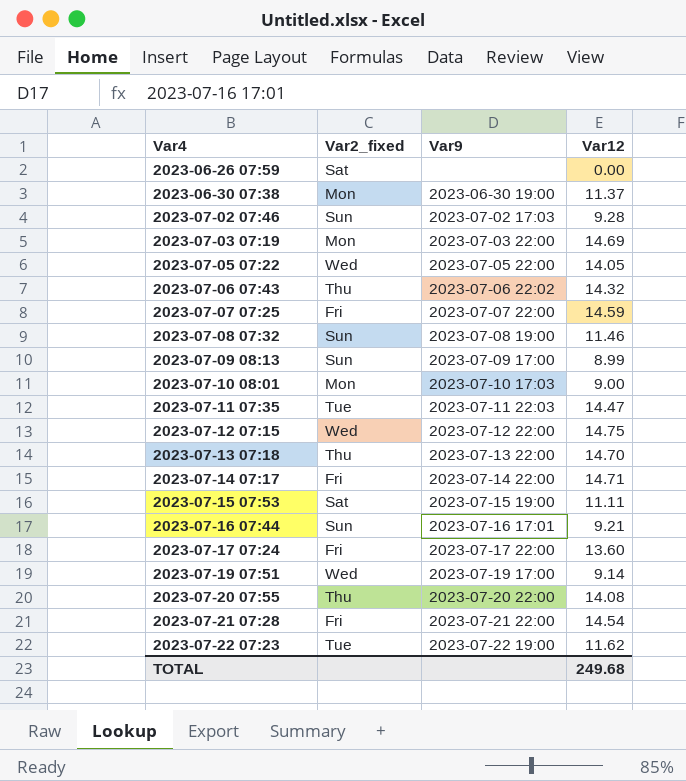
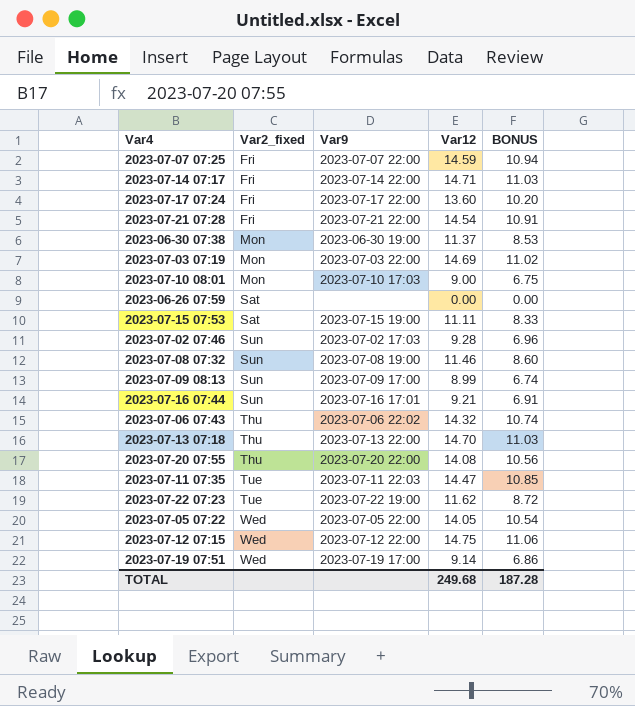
row order: Var4 ascending -> Var2_fixed ascending
column BONUS | formula: none -> [Var12] * 0.75

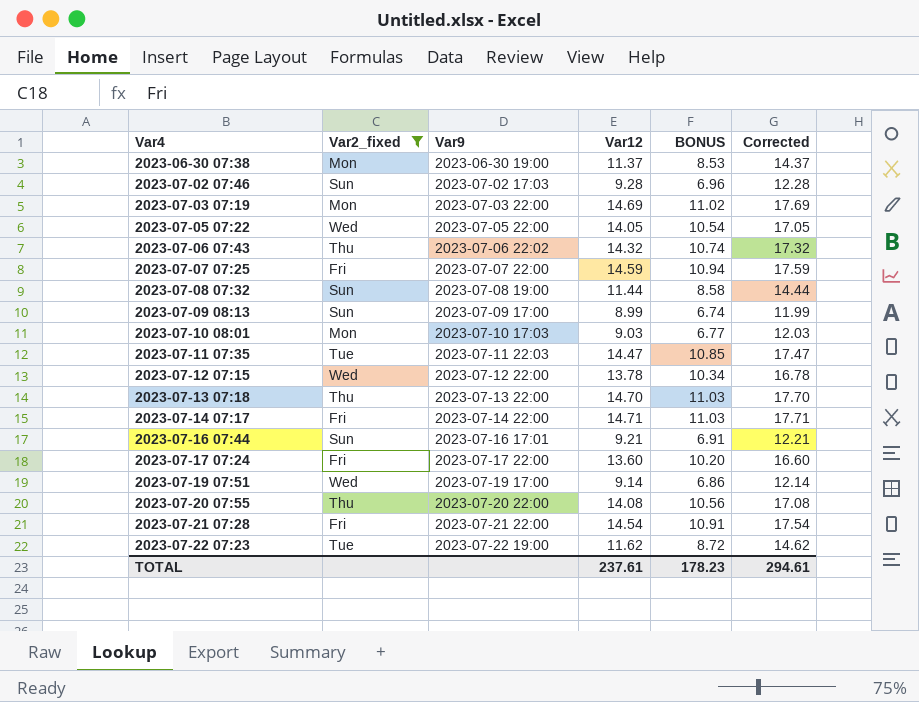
filter: none -> Var2_fixed != Sat
row order: Var2_fixed ascending -> Var4 ascending
column Corrected | formula: none -> [Var12] + 3
2023-07-08 07:32 | Var12: 11.46 -> 11.44
2023-07-08 07:32 | BONUS: 8.60 -> 8.58
2023-07-10 08:01 | Var12: 9.00 -> 9.03
2023-07-10 08:01 | BONUS: 6.75 -> 6.77
2023-07-12 07:15 | Var12: 14.75 -> 13.78
2023-07-12 07:15 | BONUS: 11.06 -> 10.34
TOTAL | Var12: 249.68 -> 237.61
TOTAL | BONUS: 187.28 -> 178.23

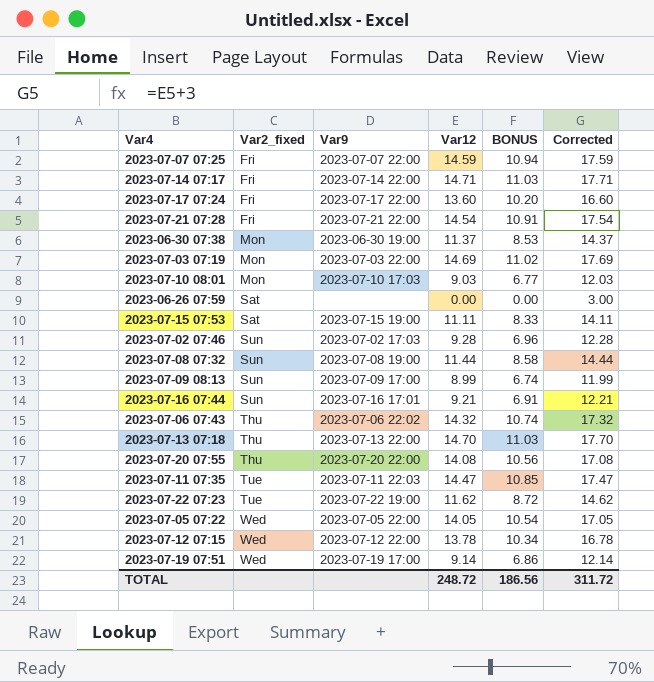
filter: Var2_fixed != Sat -> none
row order: Var4 ascending -> Var2_fixed ascending
TOTAL | Var12: 237.61 -> 248.72
TOTAL | BONUS: 178.23 -> 186.56
TOTAL | Corrected: 294.61 -> 311.72

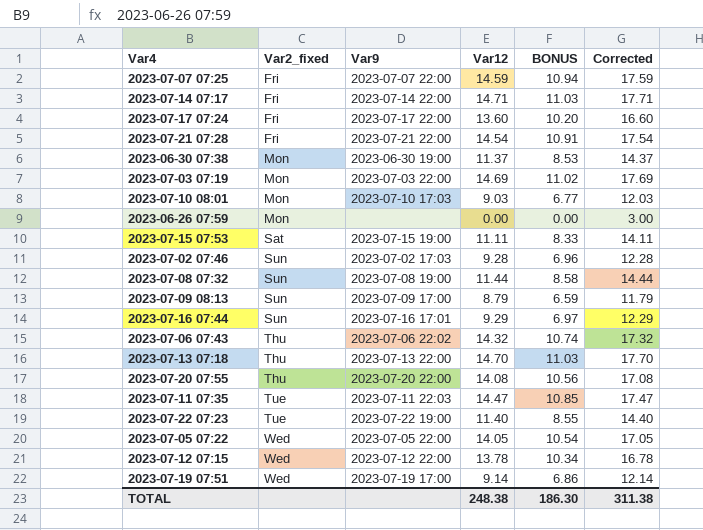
2023-06-26 07:59 | Var2_fixed: Sat -> Mon
2023-07-09 08:13 | Var12: 8.99 -> 8.79
2023-07-09 08:13 | BONUS: 6.74 -> 6.59
2023-07-09 08:13 | Corrected: 11.99 -> 11.79
2023-07-16 07:44 | Var12: 9.21 -> 9.29
2023-07-16 07:44 | BONUS: 6.91 -> 6.97
2023-07-16 07:44 | Corrected: 12.21 -> 12.29
2023-07-22 07:23 | Var12: 11.62 -> 11.40
2023-07-22 07:23 | BONUS: 8.72 -> 8.55
2023-07-22 07:23 | Corrected: 14.62 -> 14.40
TOTAL | Var12: 248.72 -> 248.38
TOTAL | BONUS: 186.56 -> 186.30
TOTAL | Corrected: 311.72 -> 311.38

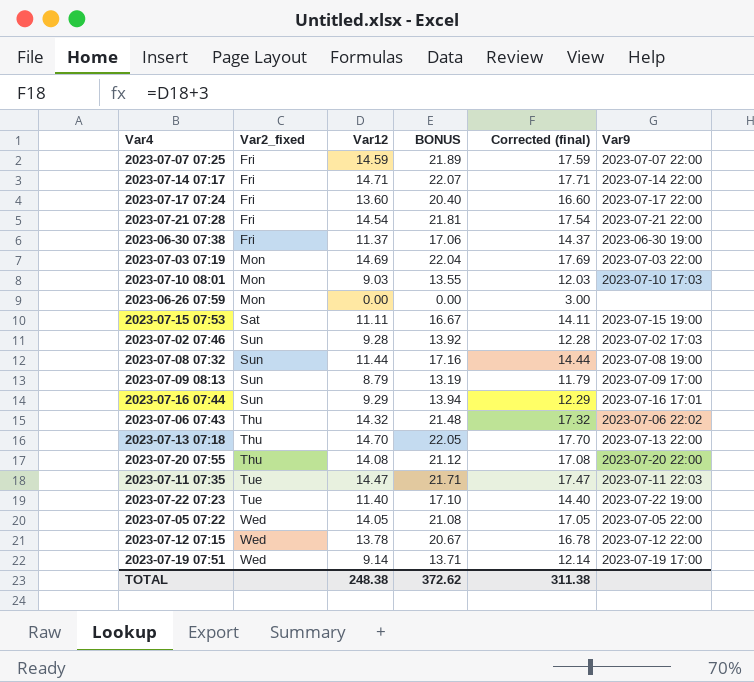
column BONUS | formula: [Var12] * 0.75 -> [Var12] * 1.5
column name: Corrected -> Corrected (final)
column Var9 | position: 3 -> 6
2023-06-30 07:38 | Var2_fixed: Mon -> Fri
TOTAL | BONUS: 186.30 -> 372.62

